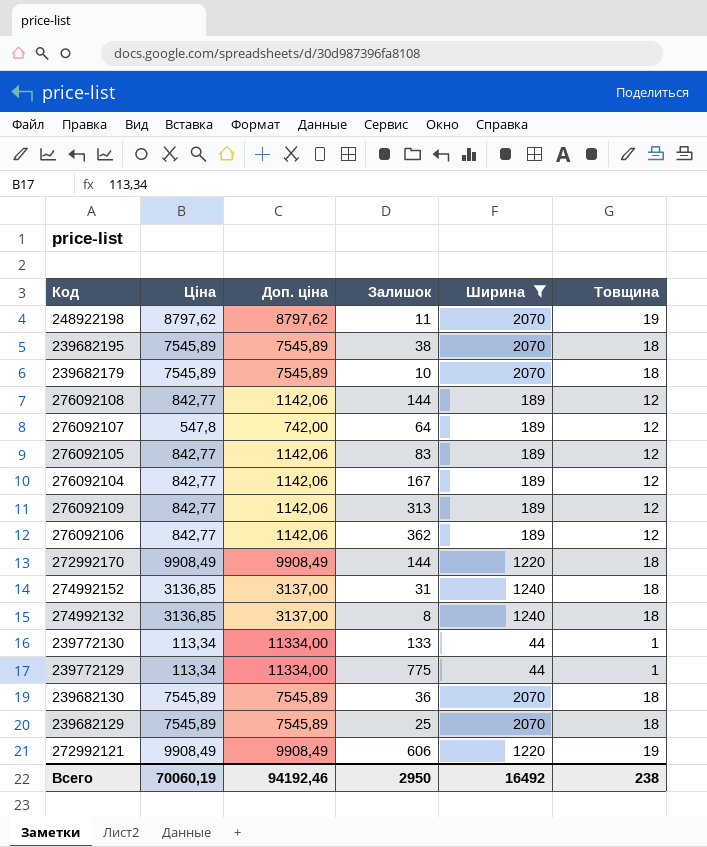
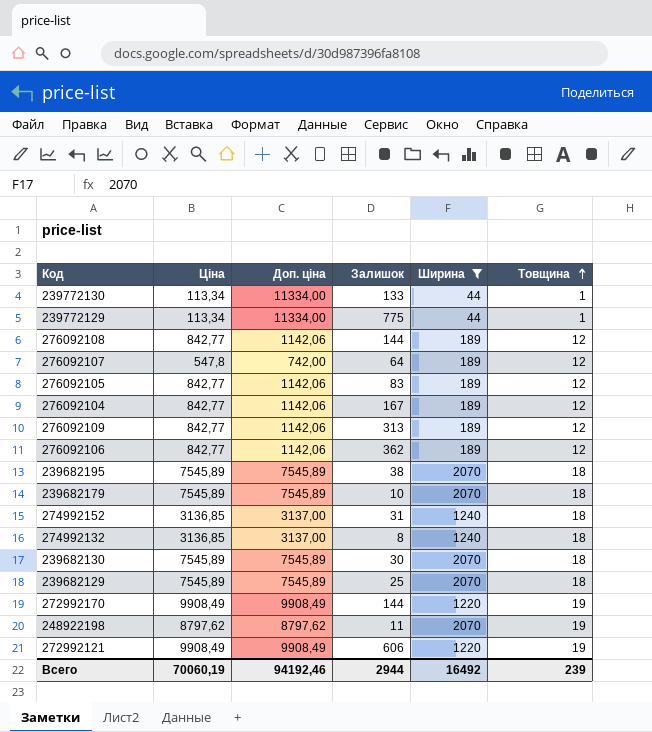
row order: none -> Товщина ascending
239682130 | Залишок: 36 -> 30
272992170 | Товщина: 18 -> 19
Всего | Залишок: 2950 -> 2944
Всего | Товщина: 238 -> 239

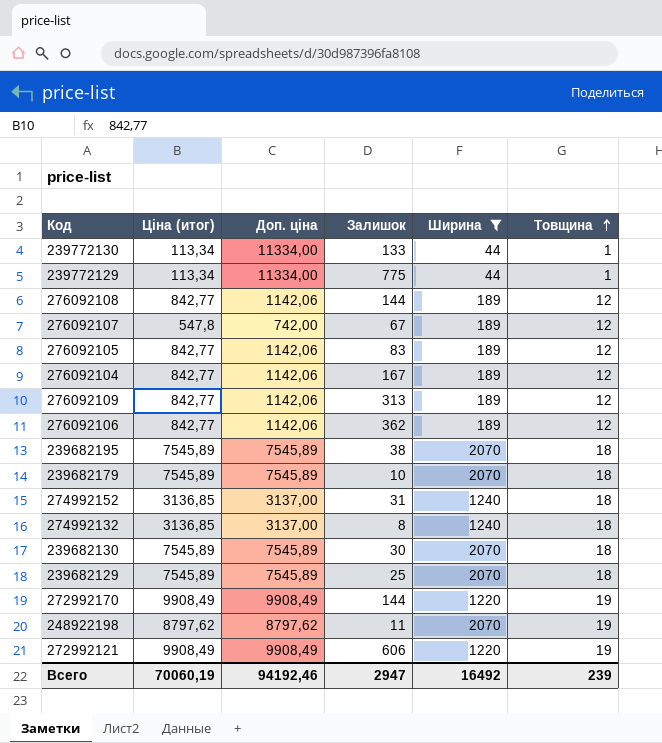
column name: Ціна -> Ціна (итог)
276092107 | Залишок: 64 -> 67
Всего | Залишок: 2944 -> 2947

